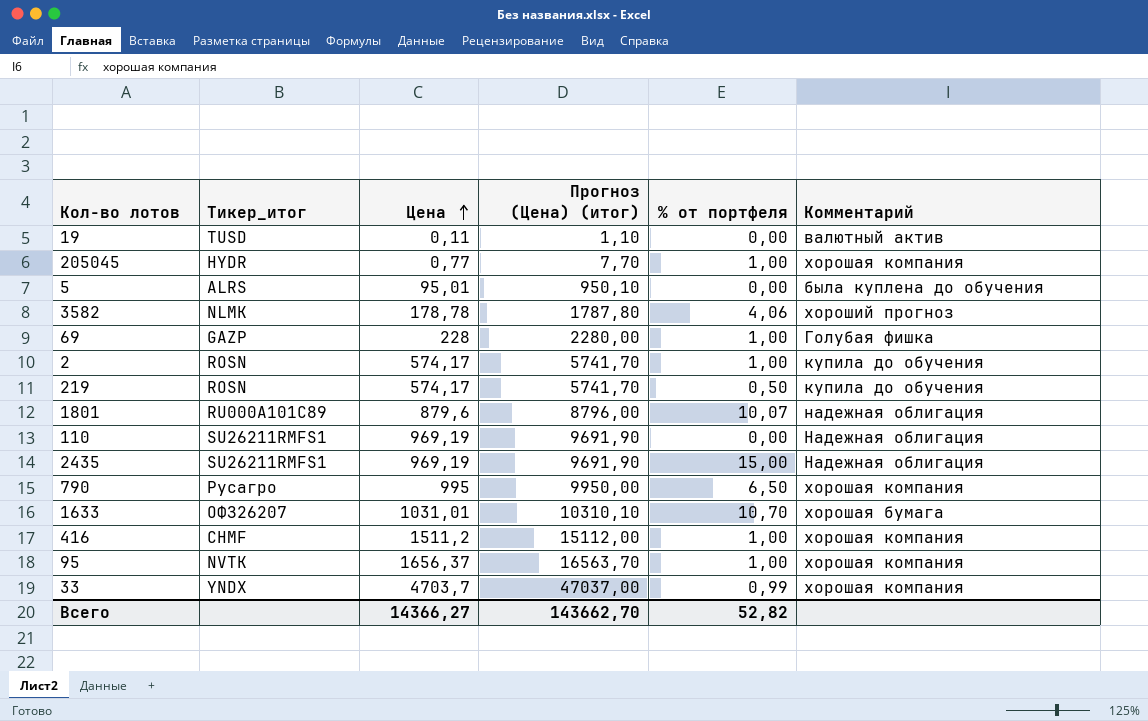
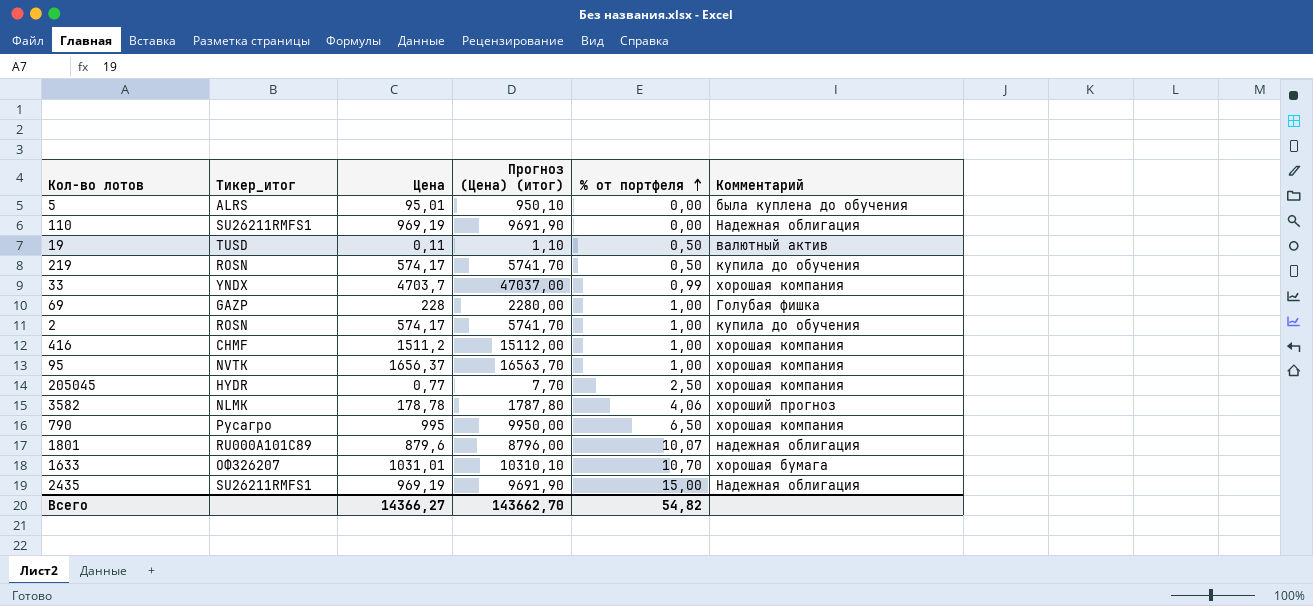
row order: Цена ascending -> % от портфеля ascending
19 | % от портфеля: 0,00 -> 0,50
205045 | % от портфеля: 1,00 -> 2,50
Всего | % от портфеля: 52,82 -> 54,82

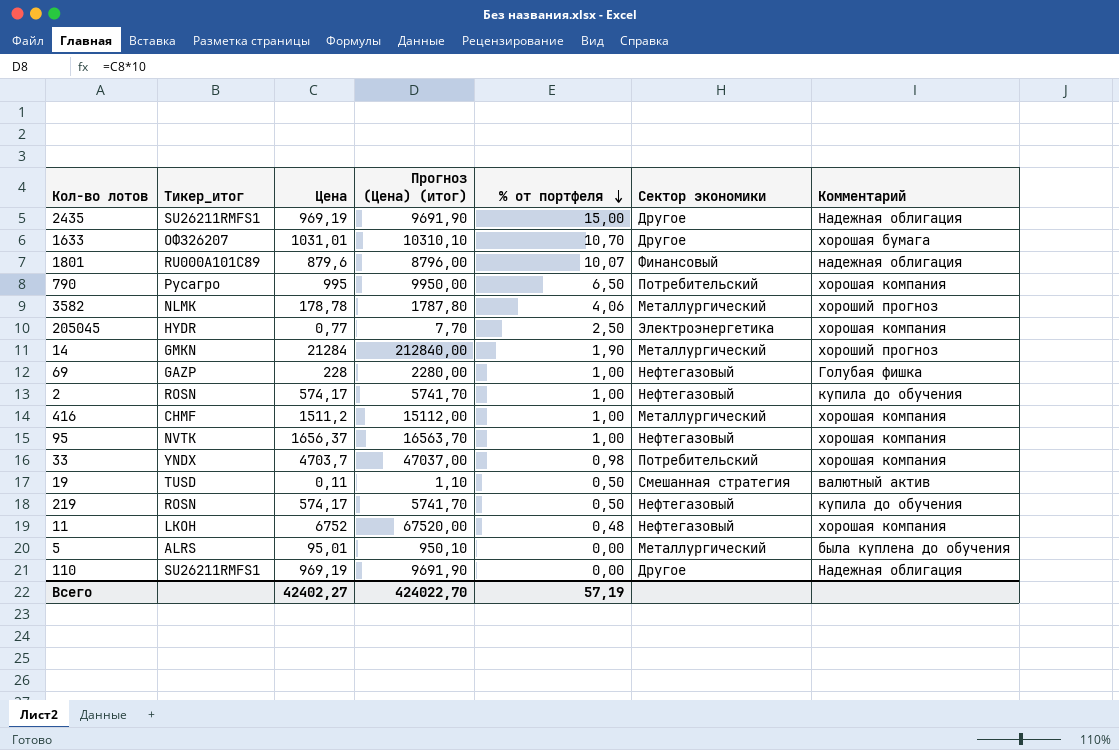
row order: % от портфеля ascending -> % от портфеля descending
column Сектор экономики | position: none -> 6
row 14: none -> GMKN | 21284 | 212840,00 | 1,90 | Металлургический | хороший прогноз
33 | % от портфеля: 0,99 -> 0,98
row 11: none -> LKOH | 6752 | 67520,00 | 0,48 | Нефтегазовый | хорошая компания
Всего | Цена: 14366,27 -> 42402,27
Всего | Прогноз (Цена) (итог): 143662,70 -> 424022,70
Всего | % от портфеля: 54,82 -> 57,19

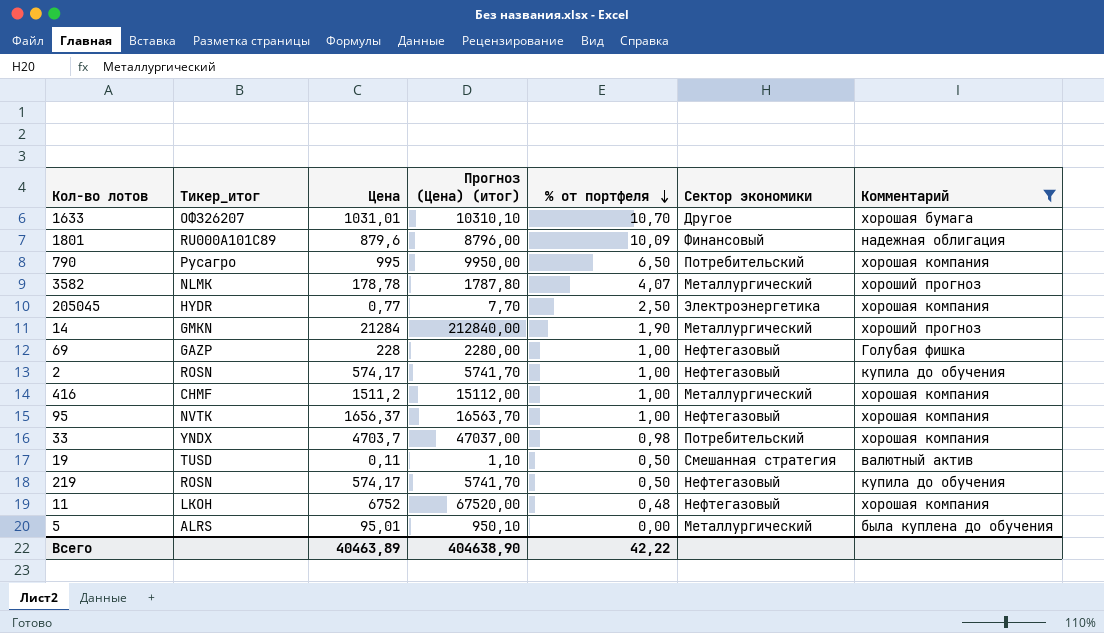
filter: none -> Комментарий != Надежная облигация
1801 | % от портфеля: 10,07 -> 10,09
3582 | % от портфеля: 4,06 -> 4,07
Всего | Цена: 42402,27 -> 40463,89
Всего | Прогноз (Цена) (итог): 424022,70 -> 404638,90
Всего | % от портфеля: 57,19 -> 42,22

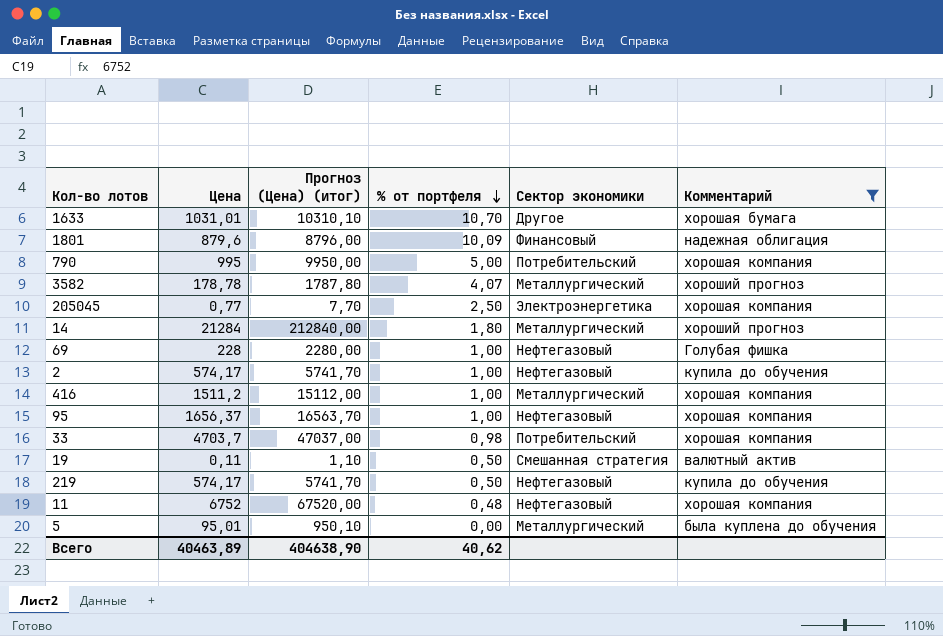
column Тикер_итог | position: 2 -> none
790 | % от портфеля: 6,50 -> 5,00
14 | % от портфеля: 1,90 -> 1,80
Всего | % от портфеля: 42,22 -> 40,62

